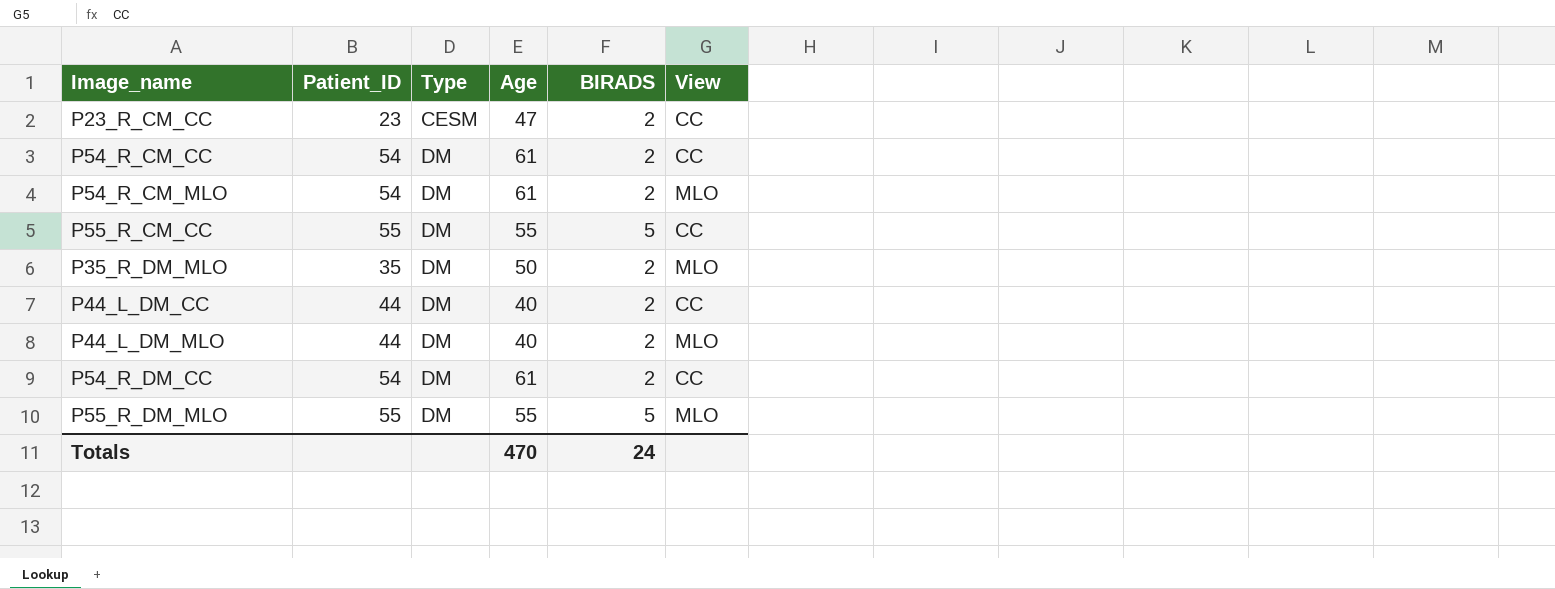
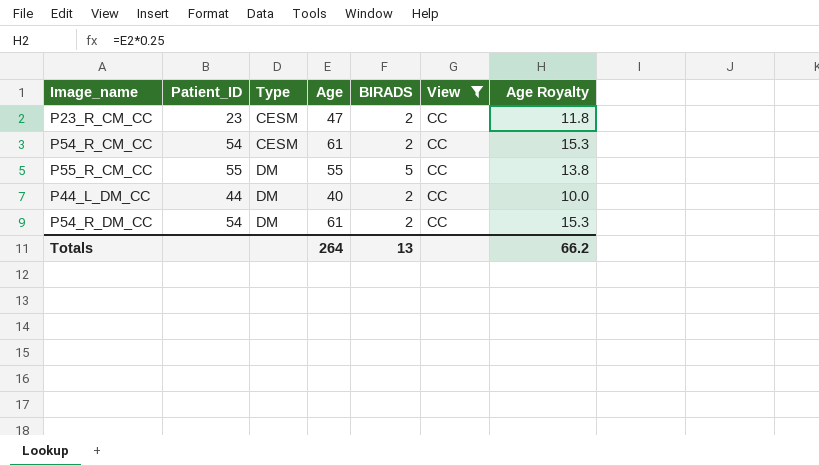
filter: none -> View = CC
column Age Royalty | formula: none -> [Age] * 0.25
P54_R_CM_CC | Type: DM -> CESM
Totals | Age: 470 -> 264
Totals | BIRADS: 24 -> 13

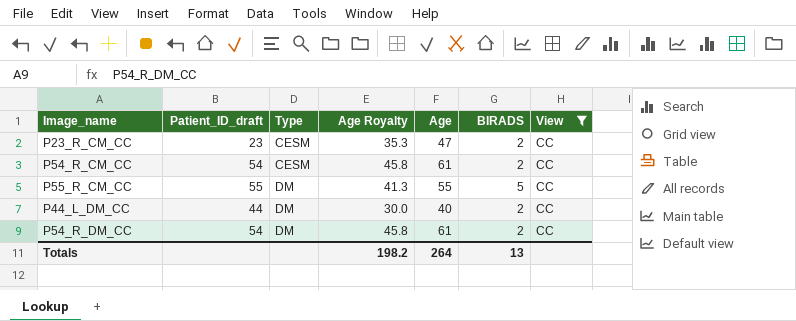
column name: Patient_ID -> Patient_ID_draft
column Age Royalty | formula: [Age] * 0.25 -> [Age] * 0.75
column Age Royalty | position: 7 -> 4
Totals | Age Royalty: 66.2 -> 198.2

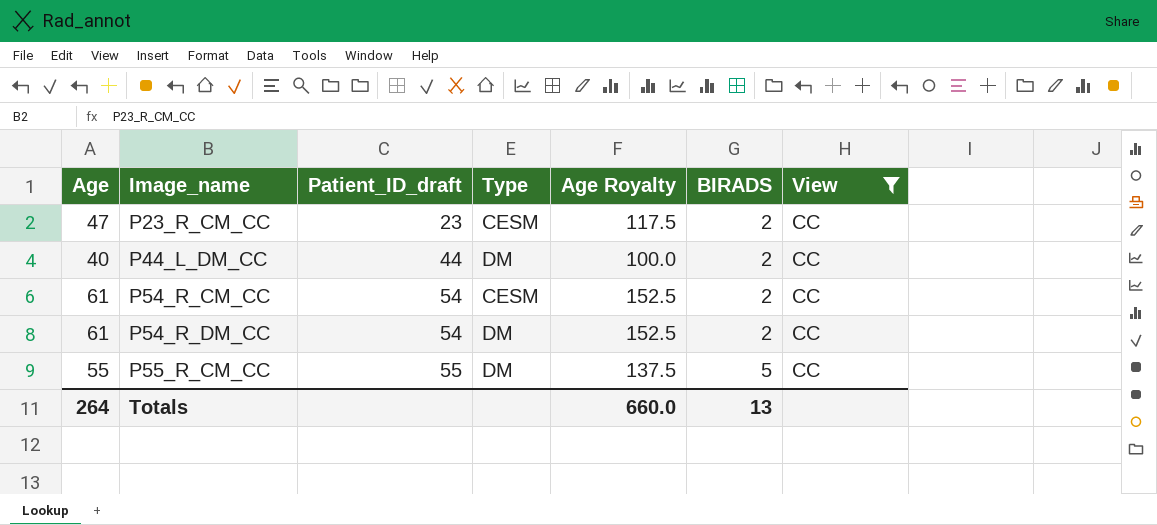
row order: Type ascending -> Image_name ascending
column Age | position: 5 -> 1
column Age Royalty | formula: [Age] * 0.75 -> [Age] * 2.5
Totals | Age Royalty: 198.2 -> 660.0

